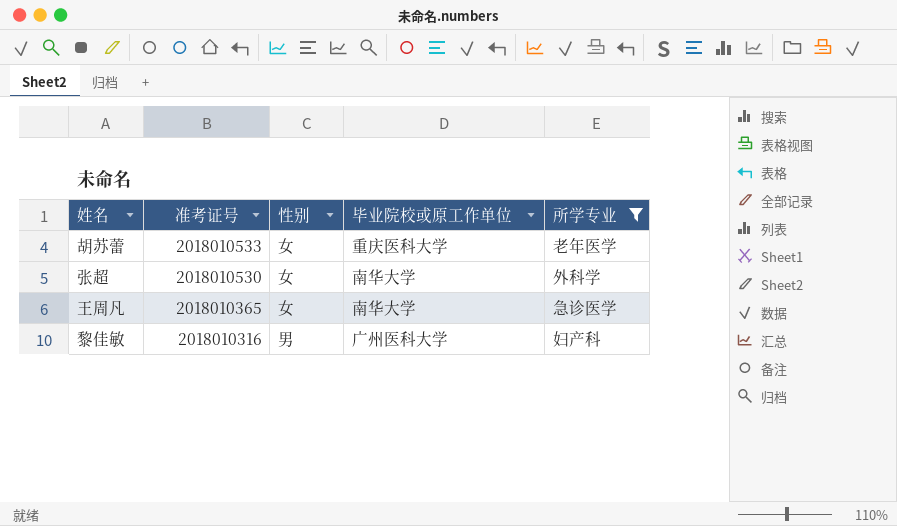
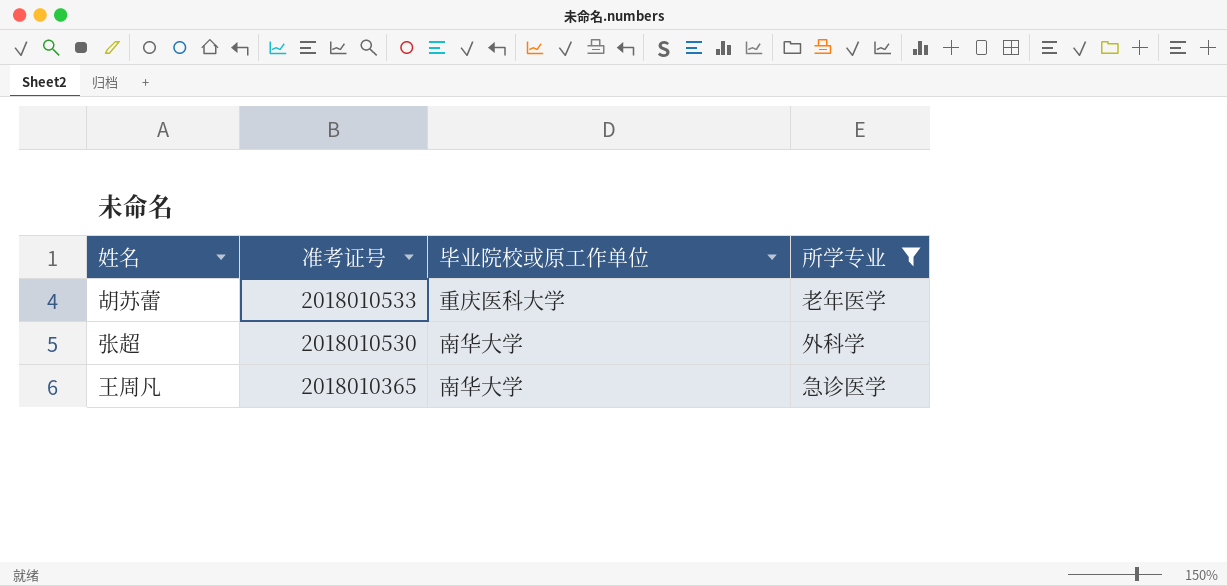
column 性别 | position: 3 -> none
row 黎佳敏: 2018010316 | 男 | 广州医科大学 | 妇产科 -> none

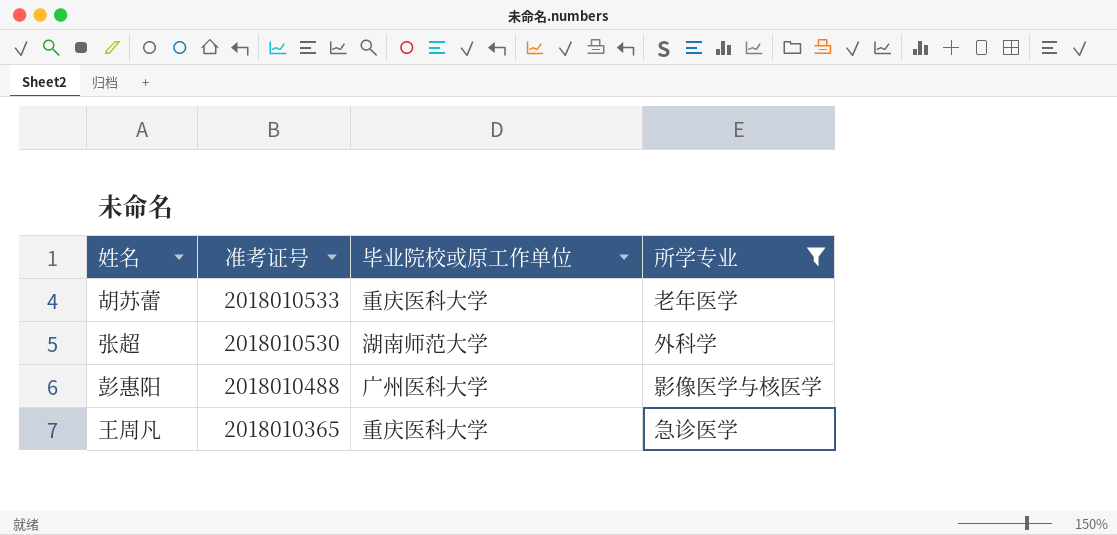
张超 | 毕业院校或原工作单位: 南华大学 -> 湖南师范大学
row 彭惠阳: none -> 2018010488 | 广州医科大学 | 影像医学与核医学
王周凡 | 毕业院校或原工作单位: 南华大学 -> 重庆医科大学

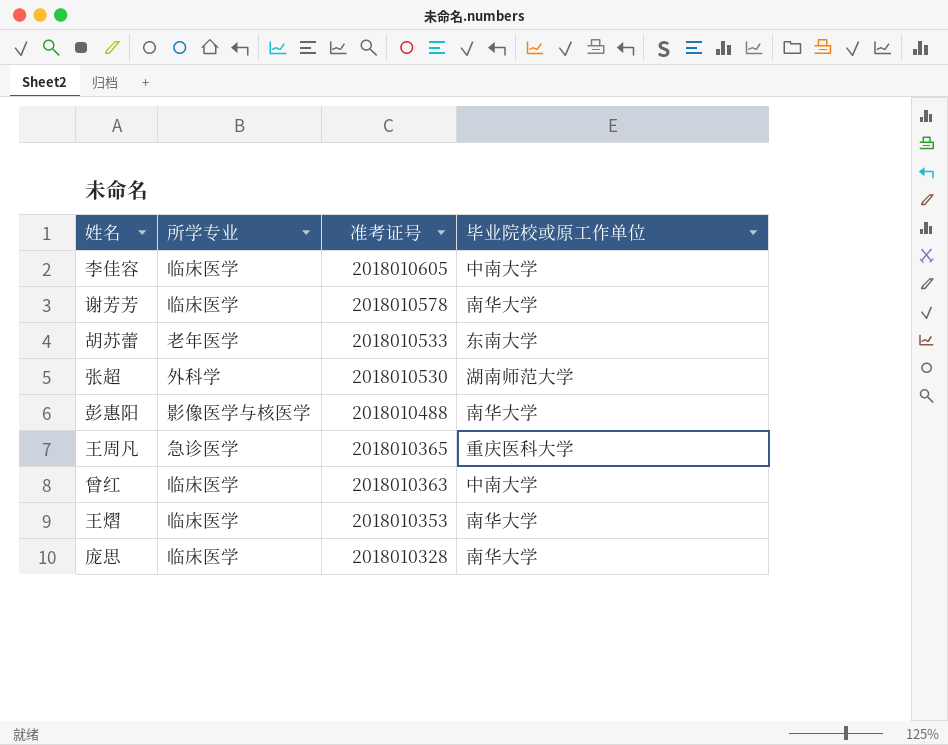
filter: 所学专业 != 临床医学 -> none
column 所学专业 | position: 4 -> 2
胡苏蕾 | 毕业院校或原工作单位: 重庆医科大学 -> 东南大学
彭惠阳 | 毕业院校或原工作单位: 广州医科大学 -> 南华大学

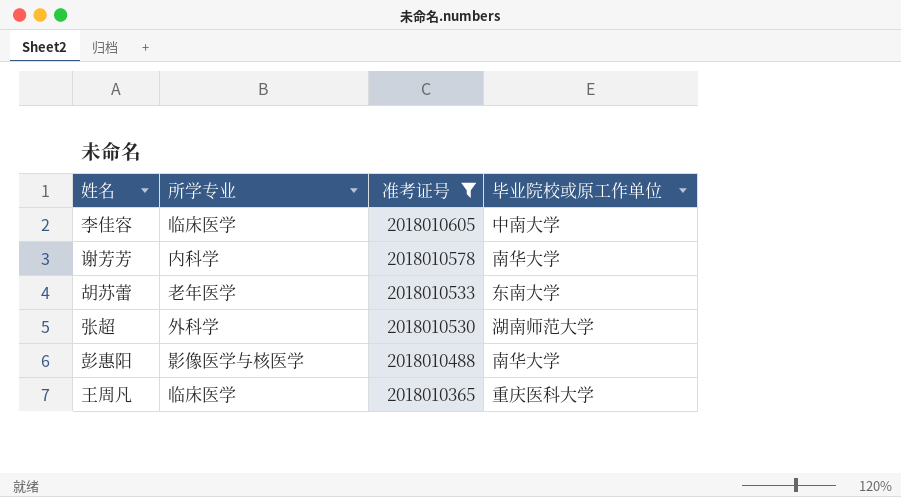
filter: none -> 准考证号 >= 2018010365
谢芳芳 | 所学专业: 临床医学 -> 内科学
王周凡 | 所学专业: 急诊医学 -> 临床医学

